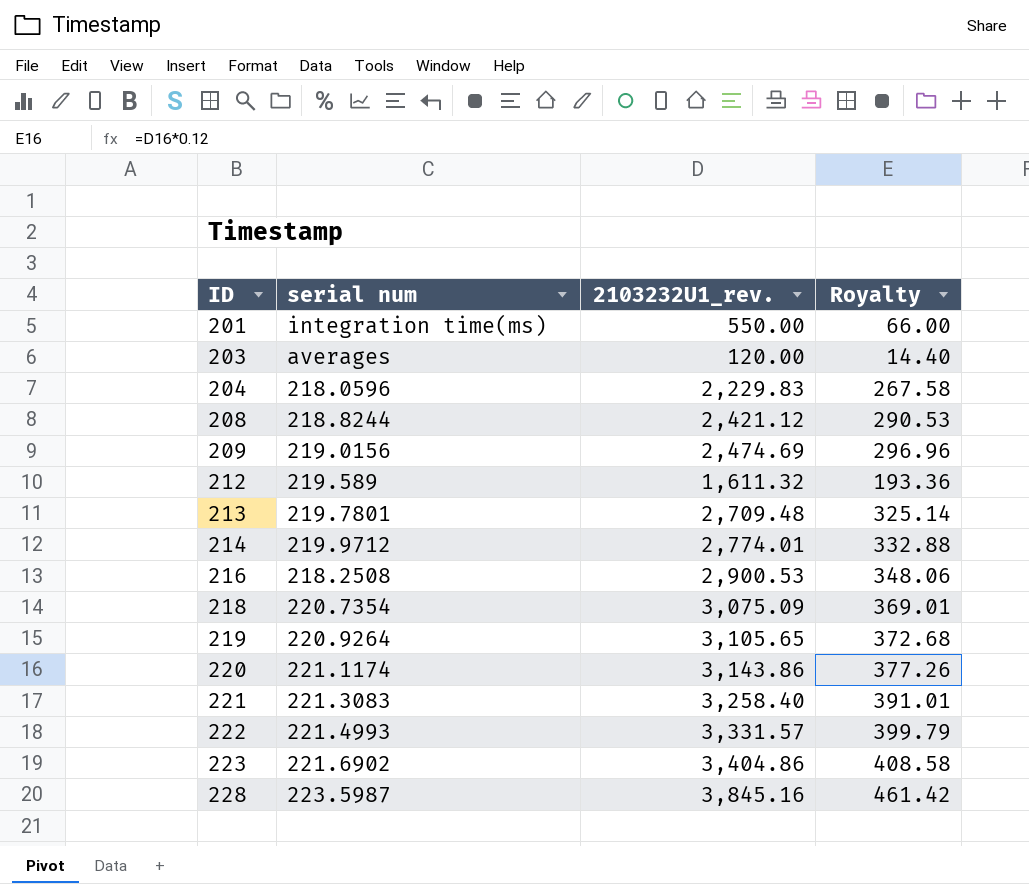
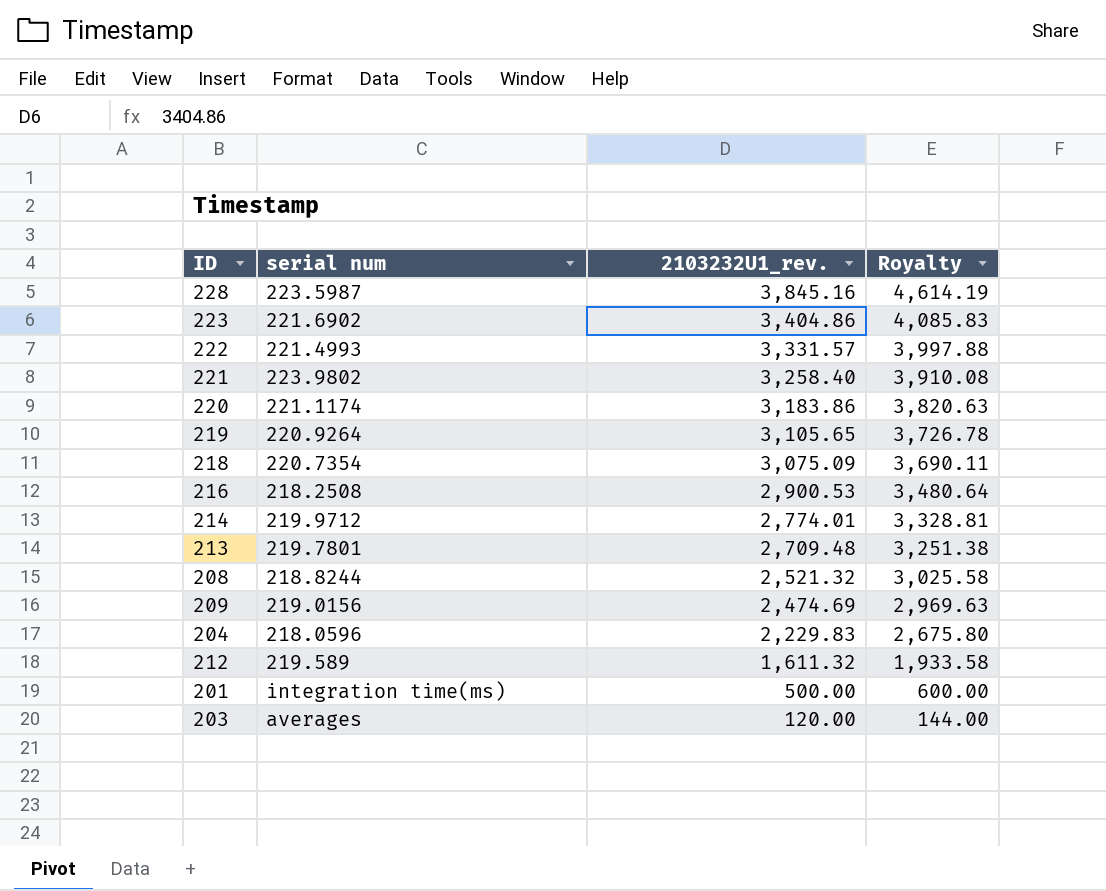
row order: ID ascending -> 2103232U1_rev. descending
column Royalty | formula: [2103232U1_rev.] * 0.12 -> [2103232U1_rev.] * 1.2
221 | serial num: 221.3083 -> 223.9802
220 | 2103232U1_rev.: 3,143.86 -> 3,183.86
208 | 2103232U1_rev.: 2,421.12 -> 2,521.32
201 | 2103232U1_rev.: 550.00 -> 500.00

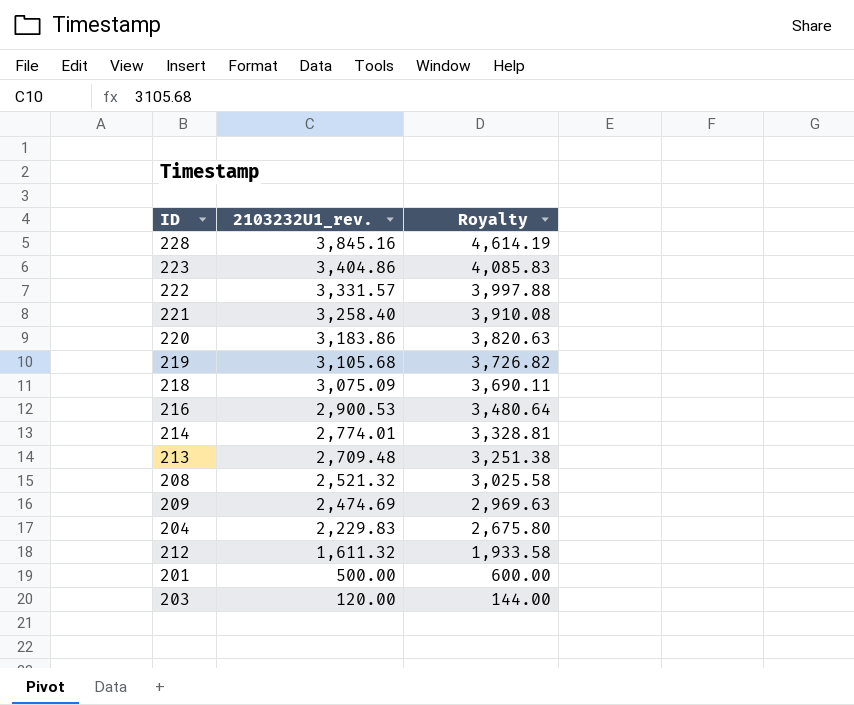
column serial num | position: 2 -> none
219 | 2103232U1_rev.: 3,105.65 -> 3,105.68
219 | Royalty: 3,726.78 -> 3,726.82

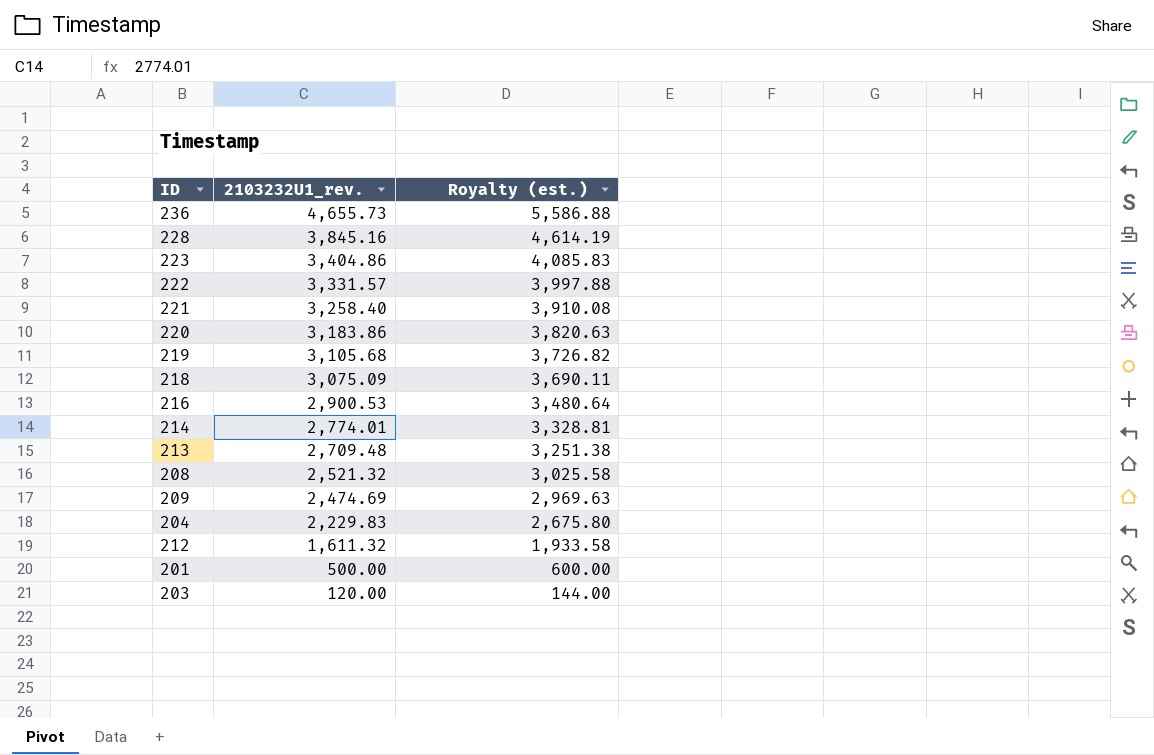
column name: Royalty -> Royalty (est.)
row 236: none -> 4,655.73 | 5,586.88

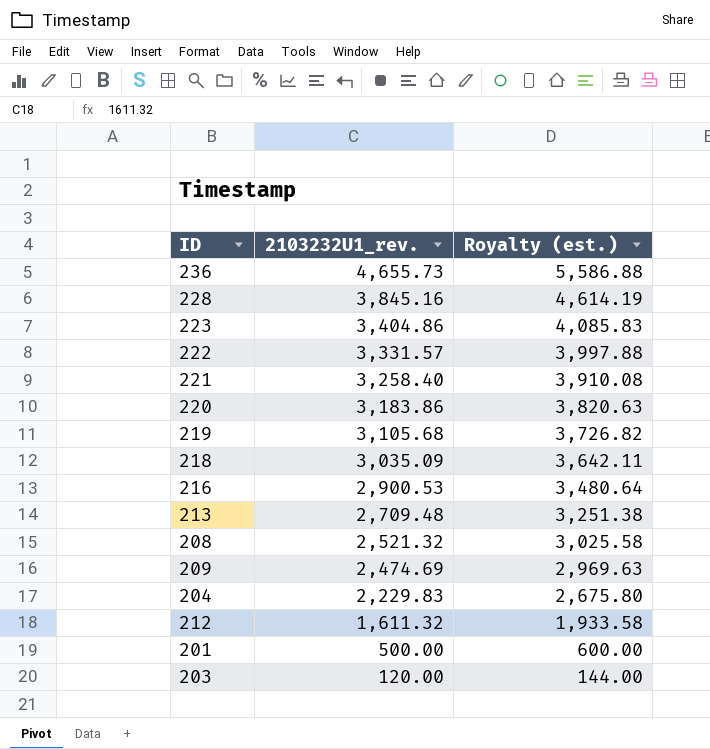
row 214: 2,774.01 | 3,328.81 -> none
218 | 2103232U1_rev.: 3,075.09 -> 3,035.09
218 | Royalty (est.): 3,690.11 -> 3,642.11

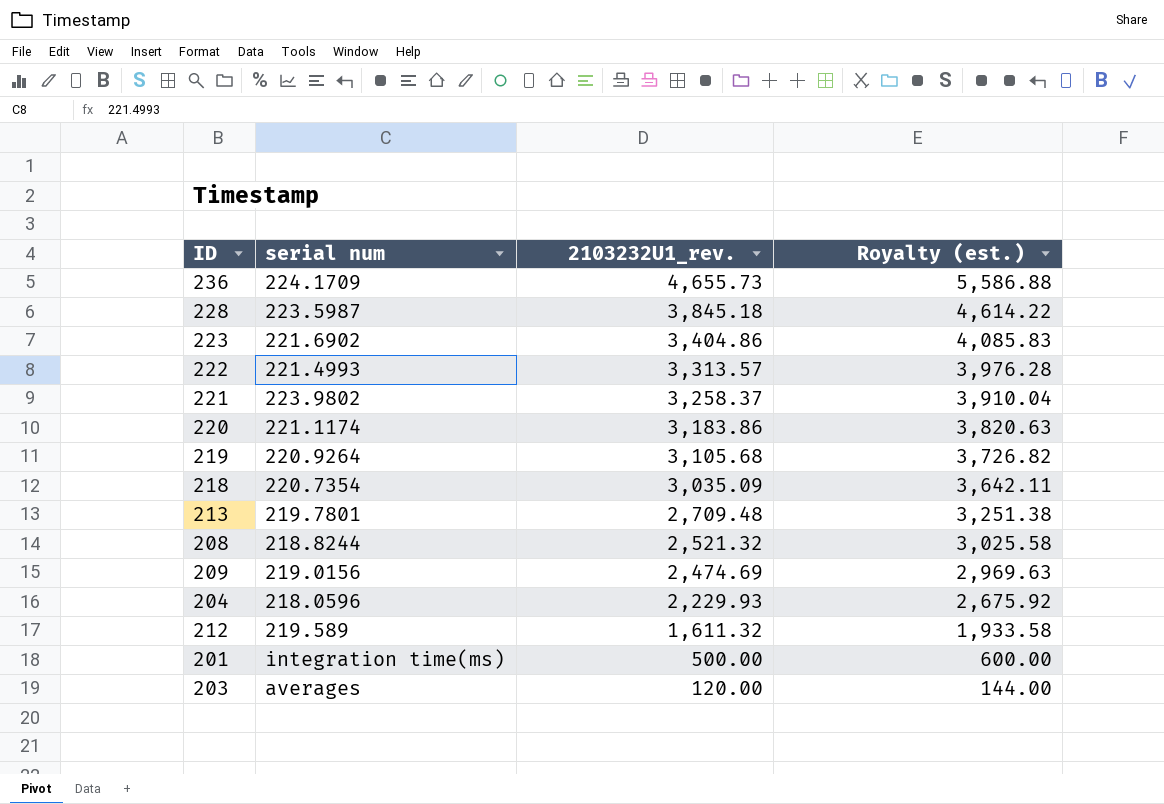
column serial num | position: none -> 2
row 216: 2,900.53 | 3,480.64 -> none
228 | 2103232U1_rev.: 3,845.16 -> 3,845.18
228 | Royalty (est.): 4,614.19 -> 4,614.22
222 | 2103232U1_rev.: 3,331.57 -> 3,313.57
222 | Royalty (est.): 3,997.88 -> 3,976.28
221 | 2103232U1_rev.: 3,258.40 -> 3,258.37
221 | Royalty (est.): 3,910.08 -> 3,910.04
204 | 2103232U1_rev.: 2,229.83 -> 2,229.93
204 | Royalty (est.): 2,675.80 -> 2,675.92

